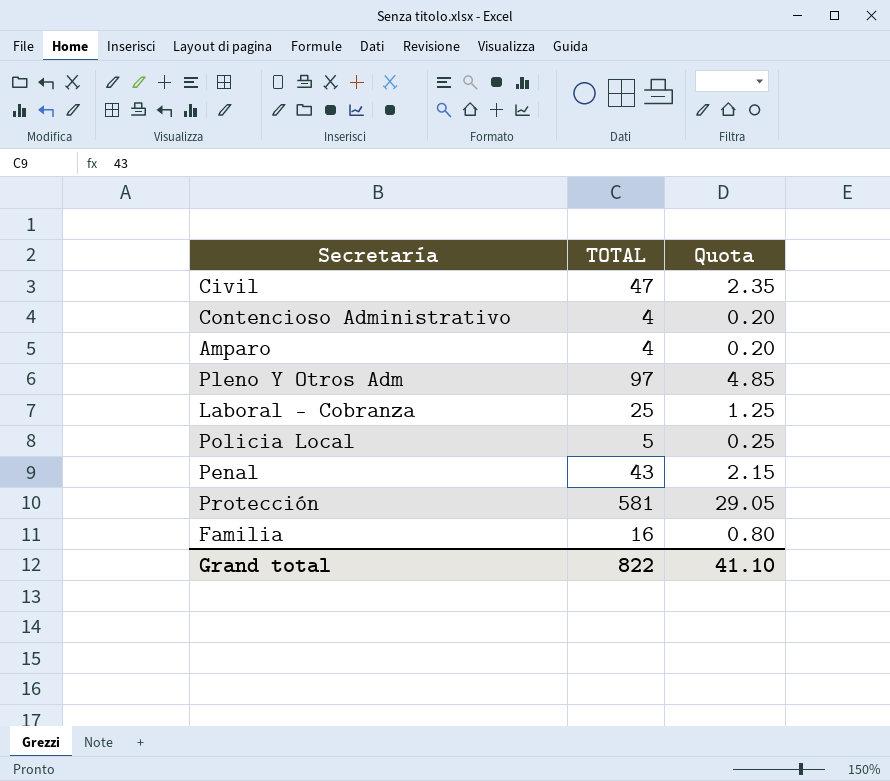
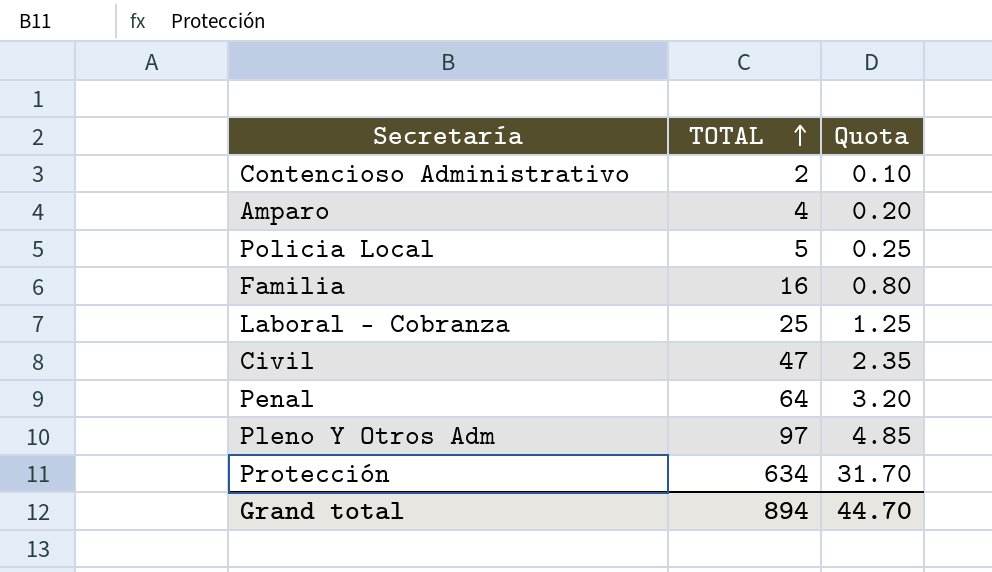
row order: none -> TOTAL ascending
Contencioso Administrativo | TOTAL: 4 -> 2
Contencioso Administrativo | Quota: 0.20 -> 0.10
Penal | TOTAL: 43 -> 64
Penal | Quota: 2.15 -> 3.20
Protección | TOTAL: 581 -> 634
Protección | Quota: 29.05 -> 31.70
Grand total | TOTAL: 822 -> 894
Grand total | Quota: 41.10 -> 44.70

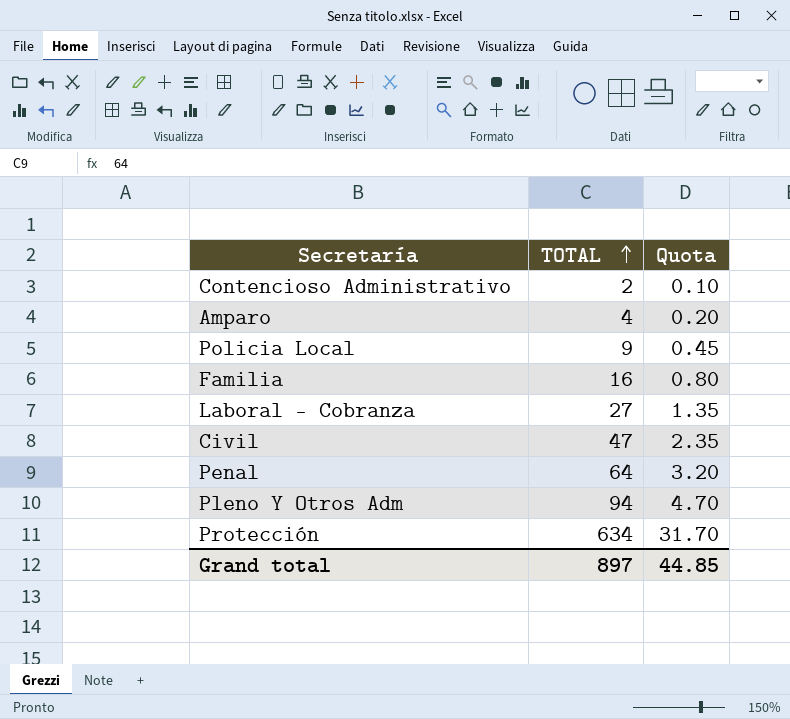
Policia Local | TOTAL: 5 -> 9
Policia Local | Quota: 0.25 -> 0.45
Laboral - Cobranza | TOTAL: 25 -> 27
Laboral - Cobranza | Quota: 1.25 -> 1.35
Pleno Y Otros Adm | TOTAL: 97 -> 94
Pleno Y Otros Adm | Quota: 4.85 -> 4.70
Grand total | TOTAL: 894 -> 897
Grand total | Quota: 44.70 -> 44.85

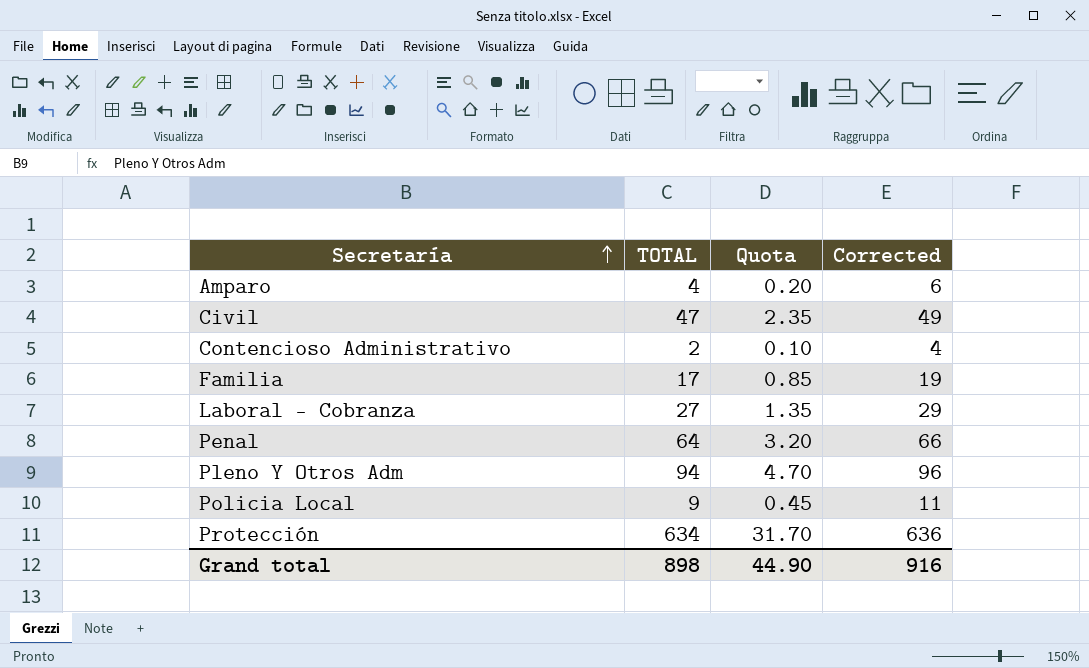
row order: TOTAL ascending -> Secretaría ascending
column Corrected | formula: none -> [TOTAL] + 2
Familia | TOTAL: 16 -> 17
Familia | Quota: 0.80 -> 0.85
Grand total | TOTAL: 897 -> 898
Grand total | Quota: 44.85 -> 44.90

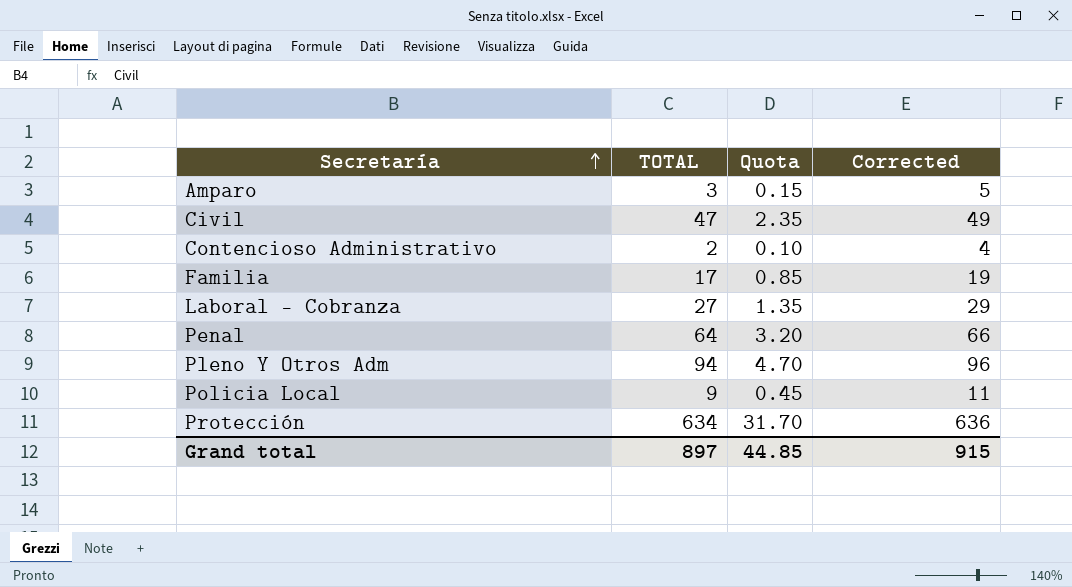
Amparo | TOTAL: 4 -> 3
Amparo | Quota: 0.20 -> 0.15
Amparo | Corrected: 6 -> 5
Grand total | TOTAL: 898 -> 897
Grand total | Quota: 44.90 -> 44.85
Grand total | Corrected: 916 -> 915

